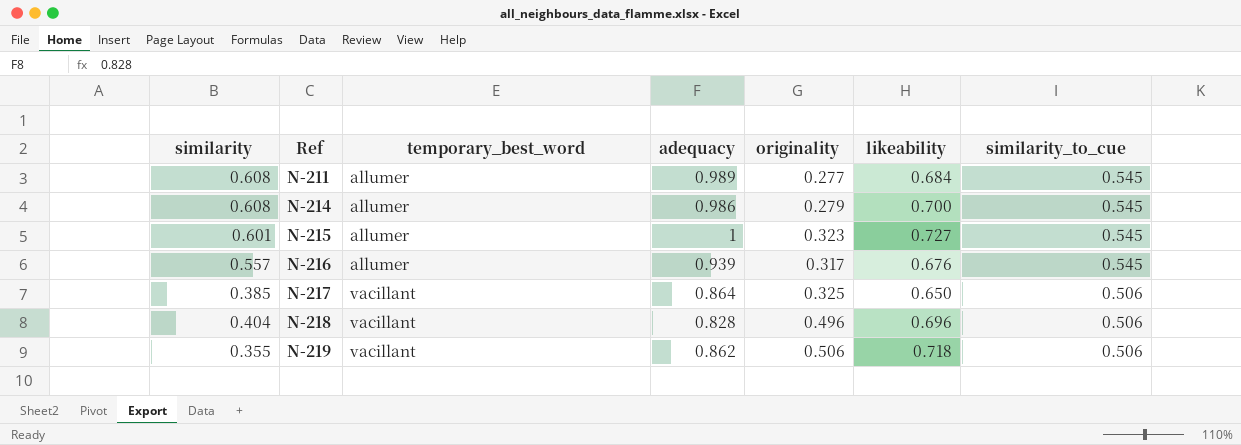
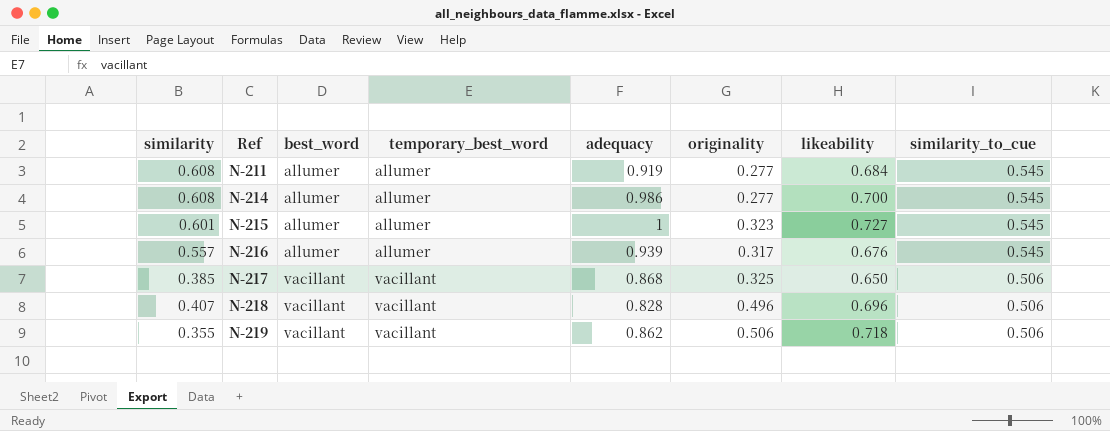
column best_word | position: none -> 3
N-211 | adequacy: 0.989 -> 0.919
N-214 | originality: 0.279 -> 0.277
N-217 | adequacy: 0.864 -> 0.868
N-218 | similarity: 0.404 -> 0.407

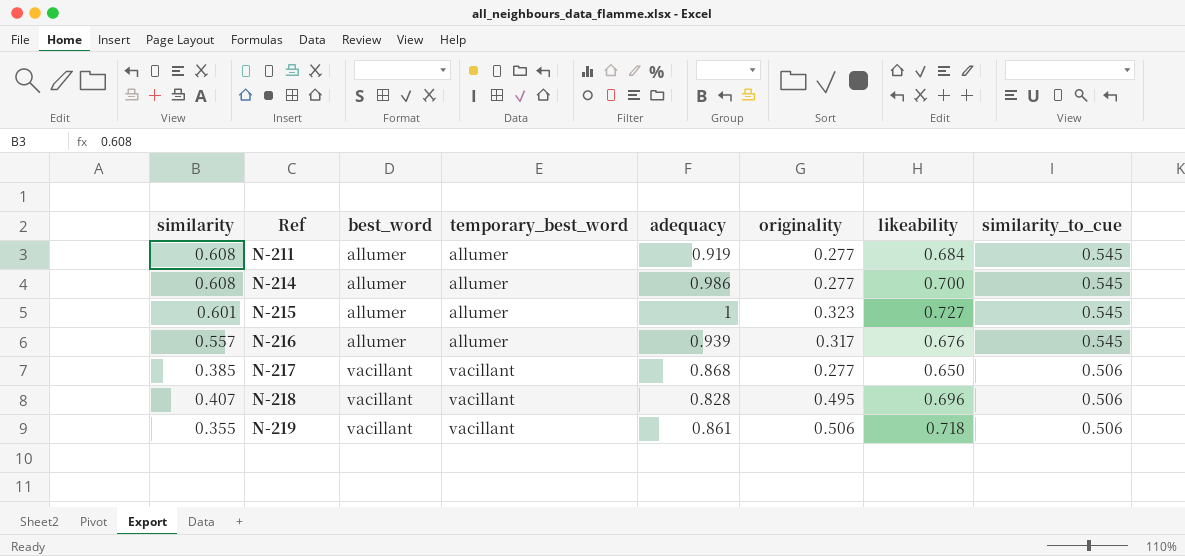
N-217 | originality: 0.325 -> 0.277
N-218 | originality: 0.496 -> 0.495
N-219 | adequacy: 0.862 -> 0.861

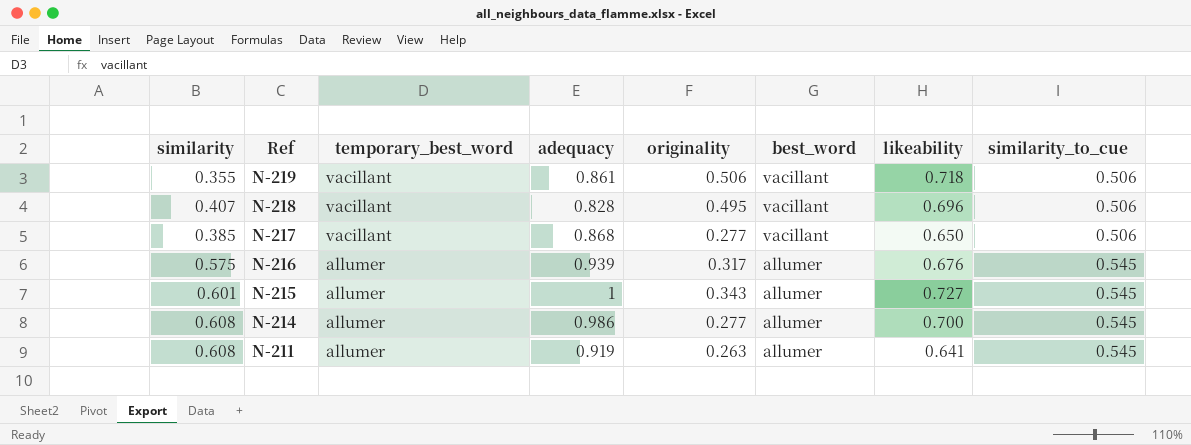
row order: Ref ascending -> Ref descending
column best_word | position: 3 -> 6
N-216 | similarity: 0.557 -> 0.575
N-215 | originality: 0.323 -> 0.343
N-211 | originality: 0.277 -> 0.263
N-211 | likeability: 0.684 -> 0.641

